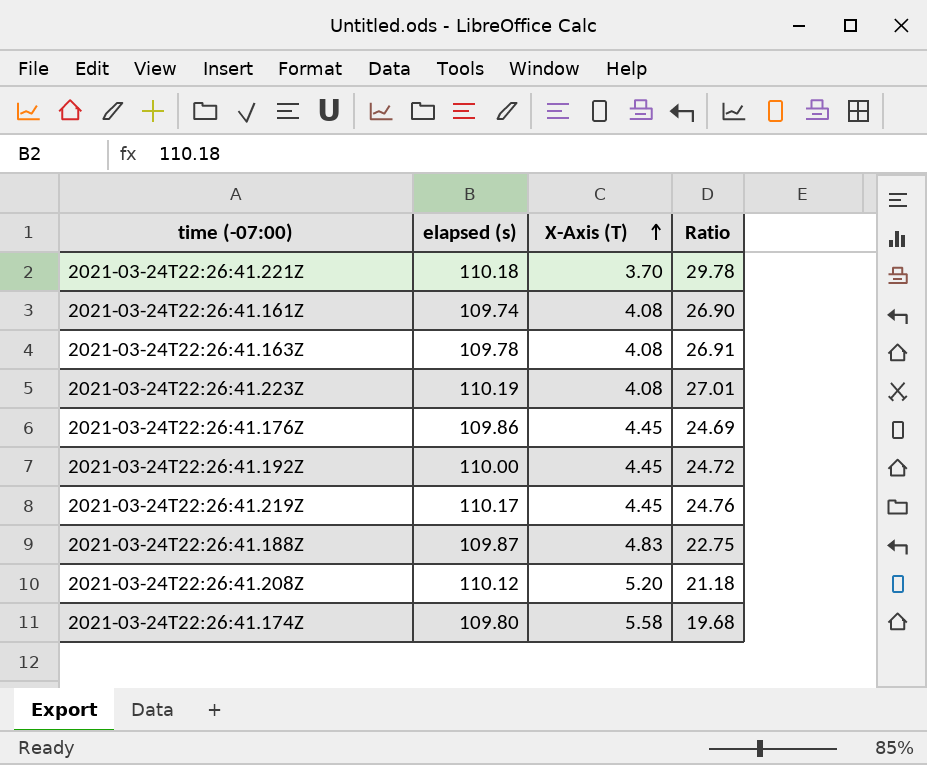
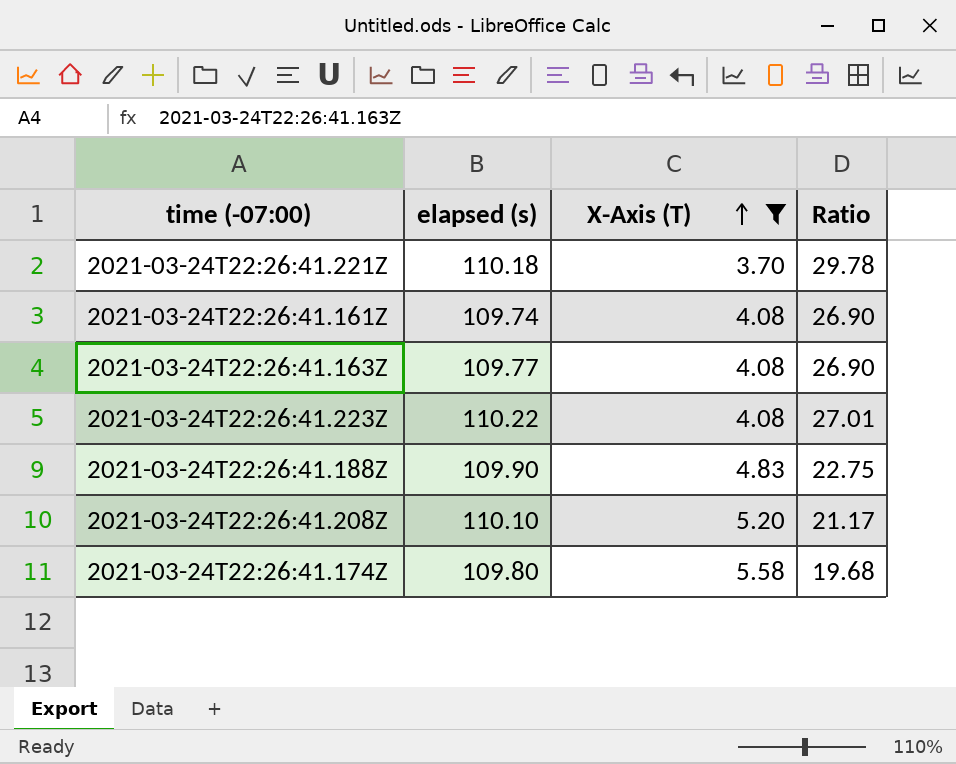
filter: none -> X-Axis (T) != 4.45
2021-03-24T22:26:41.163Z | elapsed (s): 109.78 -> 109.77
2021-03-24T22:26:41.163Z | Ratio: 26.91 -> 26.90
2021-03-24T22:26:41.223Z | elapsed (s): 110.19 -> 110.22
2021-03-24T22:26:41.188Z | elapsed (s): 109.87 -> 109.90
2021-03-24T22:26:41.208Z | elapsed (s): 110.12 -> 110.10
2021-03-24T22:26:41.208Z | Ratio: 21.18 -> 21.17

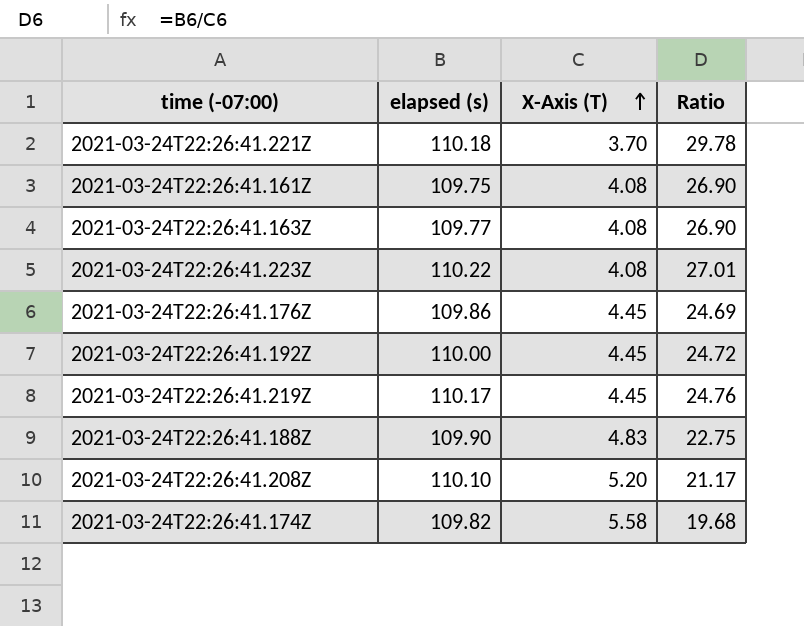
filter: X-Axis (T) != 4.45 -> none
2021-03-24T22:26:41.161Z | elapsed (s): 109.74 -> 109.75
2021-03-24T22:26:41.174Z | elapsed (s): 109.80 -> 109.82

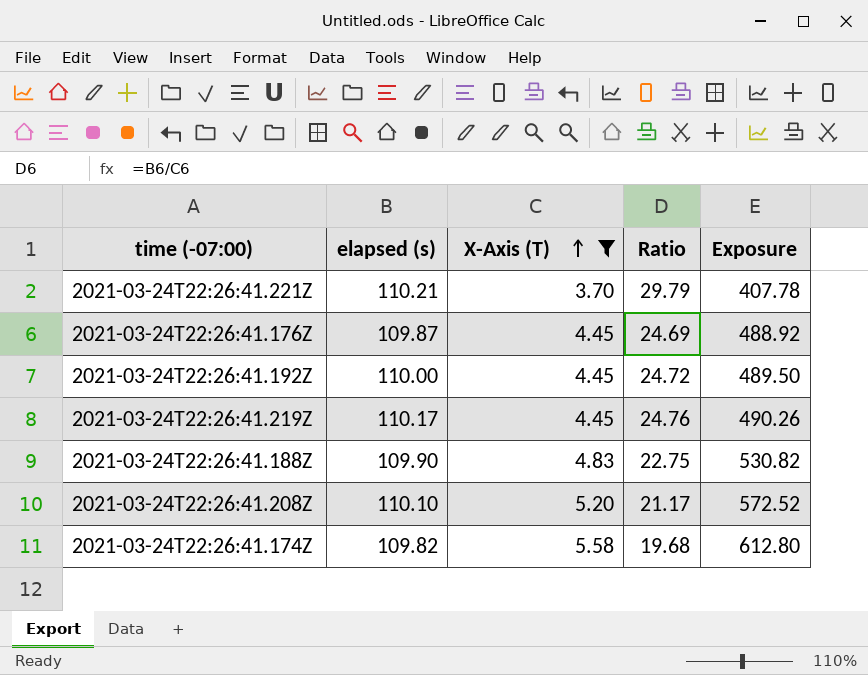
filter: none -> X-Axis (T) != 4.08
column Exposure | formula: none -> [elapsed (s)] * [X-Axis (T)]
2021-03-24T22:26:41.221Z | elapsed (s): 110.18 -> 110.21
2021-03-24T22:26:41.221Z | Ratio: 29.78 -> 29.79
2021-03-24T22:26:41.176Z | elapsed (s): 109.86 -> 109.87

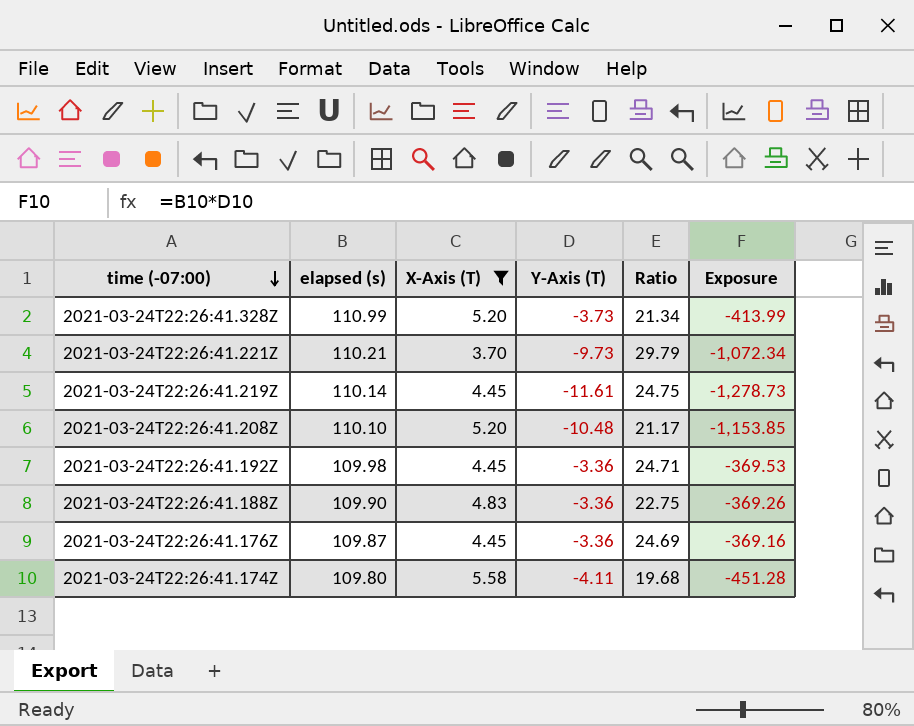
row order: X-Axis (T) ascending -> time (-07:00) descending
column Y-Axis (T) | position: none -> 4
column Exposure | formula: [elapsed (s)] * [X-Axis (T)] -> [elapsed (s)] * [Y-Axis (T)]
row 2021-03-24T22:26:41.328Z: none -> 110.99 | 5.20 | -3.73 | 21.34 | -413.99
2021-03-24T22:26:41.219Z | elapsed (s): 110.17 -> 110.14
2021-03-24T22:26:41.219Z | Ratio: 24.76 -> 24.75
2021-03-24T22:26:41.192Z | elapsed (s): 110.00 -> 109.98
2021-03-24T22:26:41.192Z | Ratio: 24.72 -> 24.71
2021-03-24T22:26:41.174Z | elapsed (s): 109.82 -> 109.80

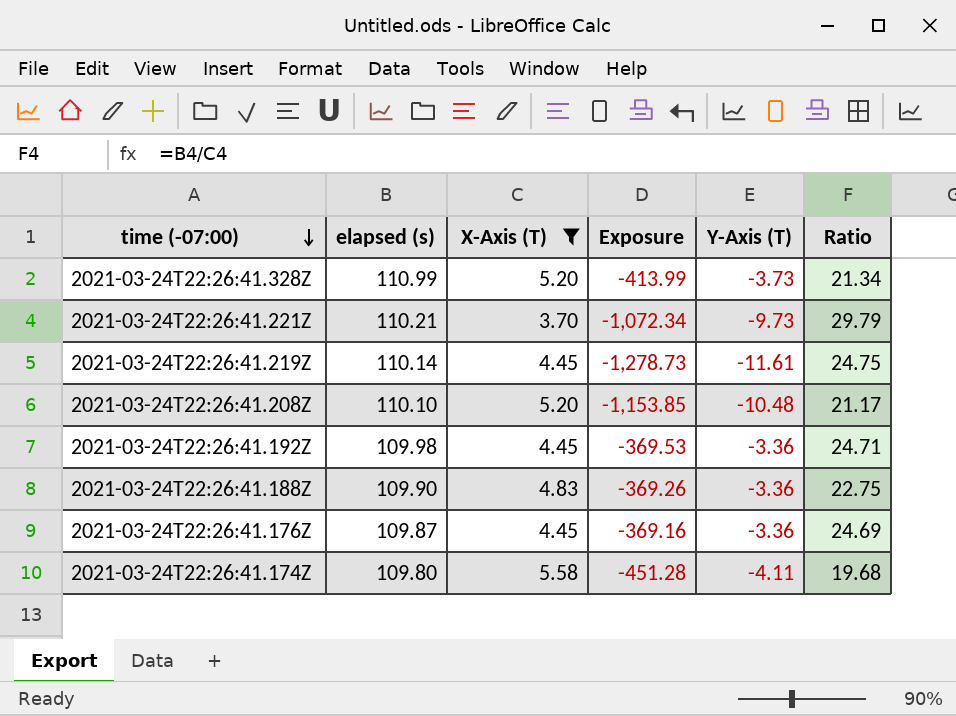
column Exposure | position: 6 -> 4

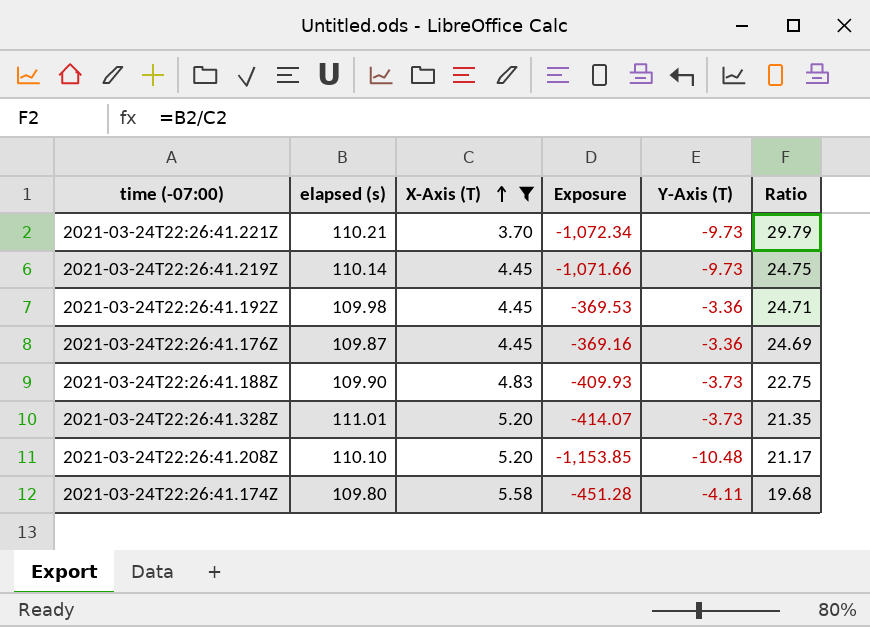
row order: time (-07:00) descending -> X-Axis (T) ascending
2021-03-24T22:26:41.219Z | Exposure: -1,278.73 -> -1,071.66
2021-03-24T22:26:41.219Z | Y-Axis (T): -11.61 -> -9.73
2021-03-24T22:26:41.188Z | Exposure: -369.26 -> -409.93
2021-03-24T22:26:41.188Z | Y-Axis (T): -3.36 -> -3.73
2021-03-24T22:26:41.328Z | elapsed (s): 110.99 -> 111.01
2021-03-24T22:26:41.328Z | Exposure: -413.99 -> -414.07
2021-03-24T22:26:41.328Z | Ratio: 21.34 -> 21.35

